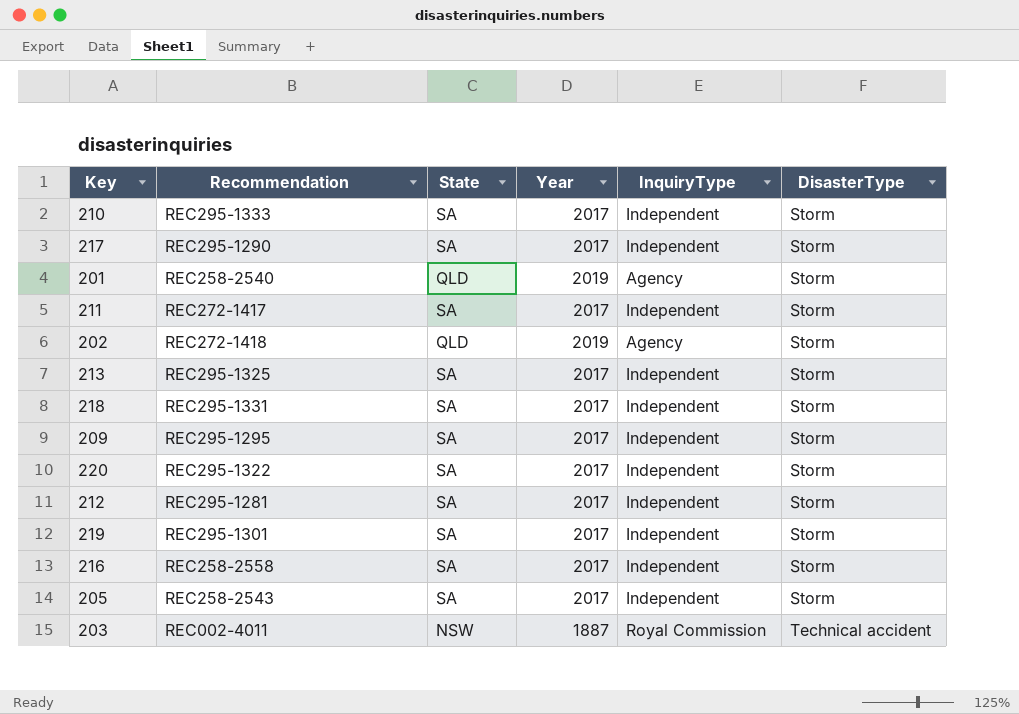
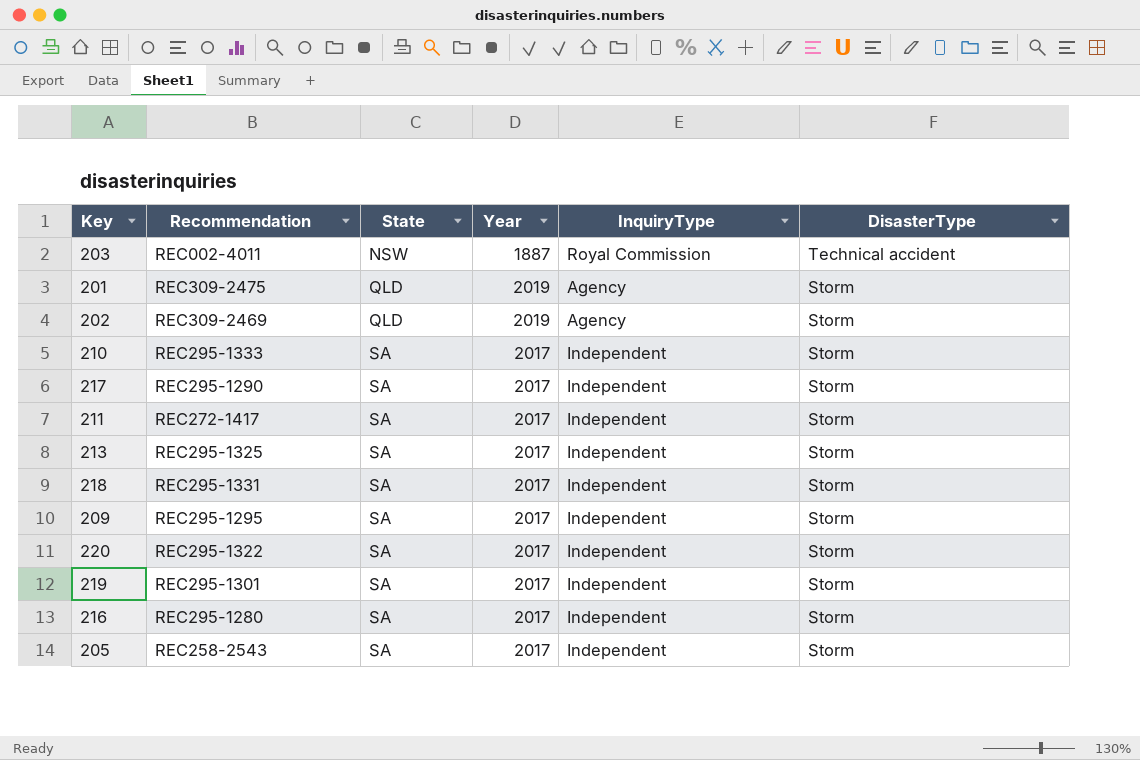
row order: DisasterType ascending -> State ascending
row 212: REC295-1281 | SA | 2017 | Independent | Storm -> none
201 | Recommendation: REC258-2540 -> REC309-2475
202 | Recommendation: REC272-1418 -> REC309-2469
216 | Recommendation: REC258-2558 -> REC295-1280

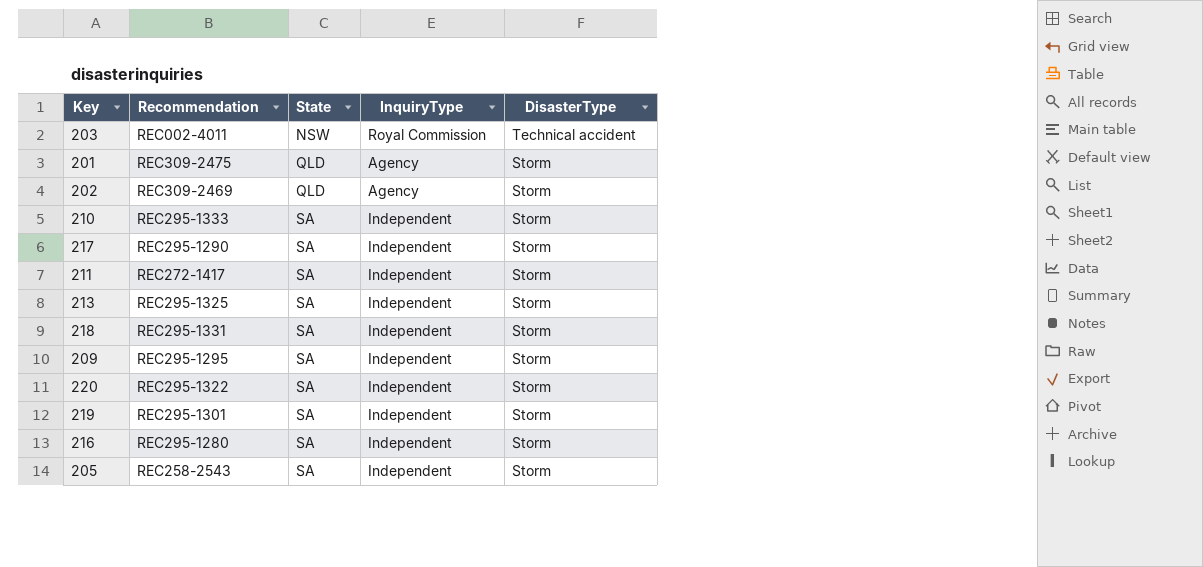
column Year | position: 4 -> none

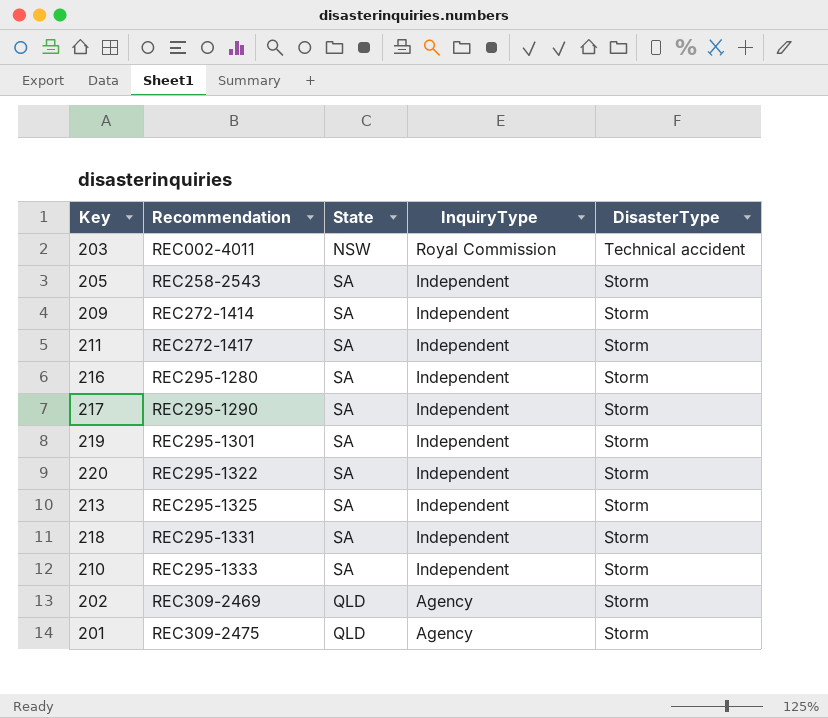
row order: State ascending -> Recommendation ascending
209 | Recommendation: REC295-1295 -> REC272-1414

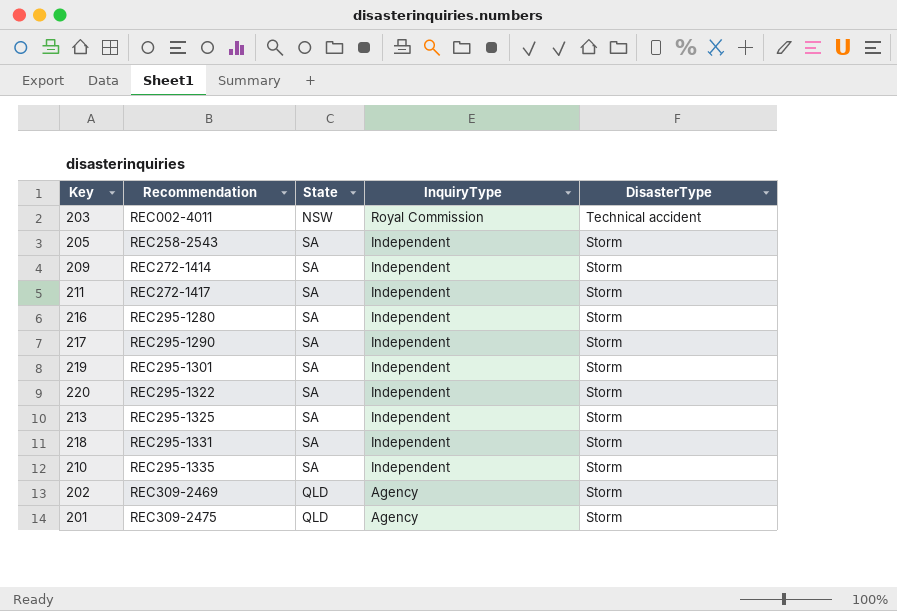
210 | Recommendation: REC295-1333 -> REC295-1335

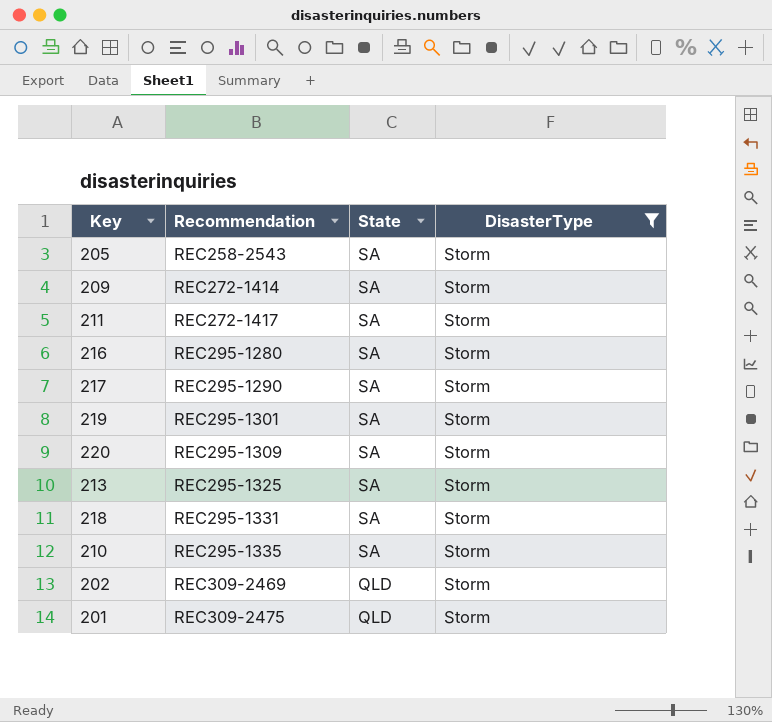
filter: none -> DisasterType = Storm
column InquiryType | position: 4 -> none
220 | Recommendation: REC295-1322 -> REC295-1309

